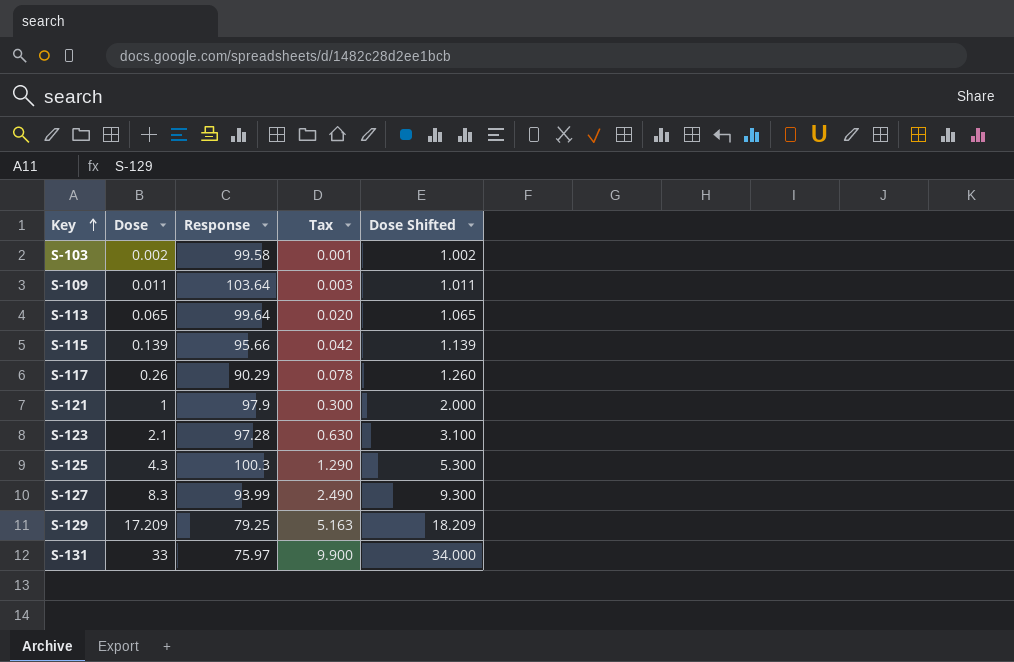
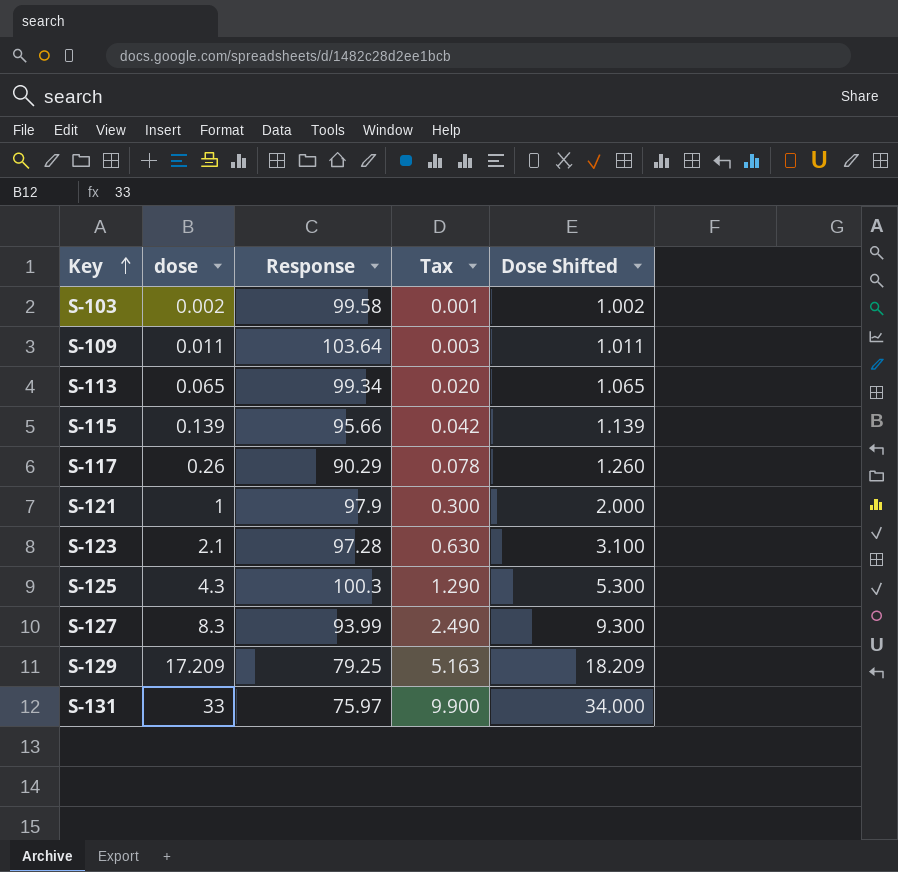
column name: Dose -> dose
S-113 | Response: 99.64 -> 99.34

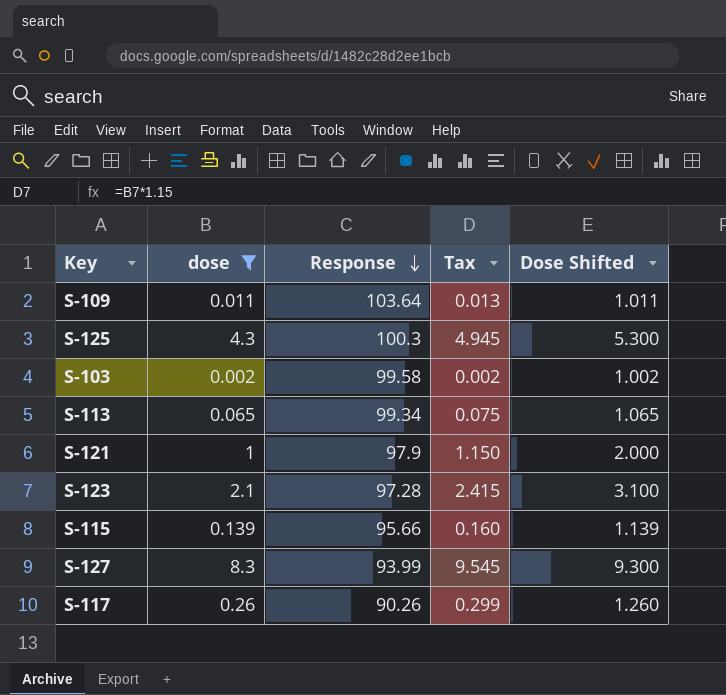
filter: none -> dose <= 8.3
row order: Key ascending -> Response descending
column Tax | formula: [dose] * 0.3 -> [dose] * 1.15
S-117 | Response: 90.29 -> 90.26

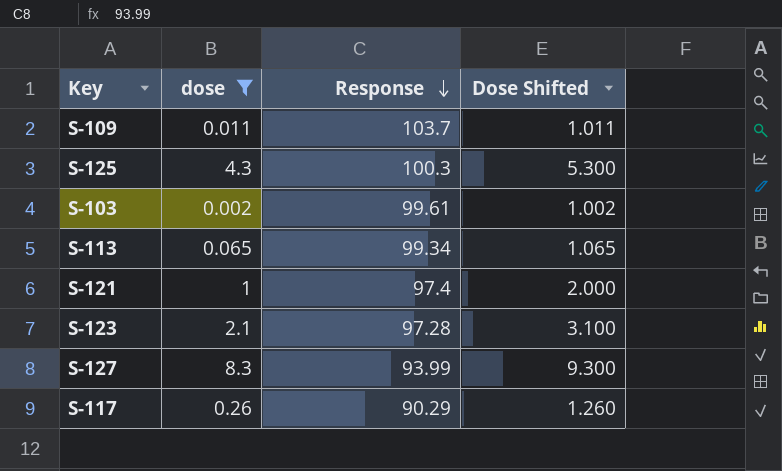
column Tax | formula: [dose] * 1.15 -> none
row S-115: 0.139 | 95.66 | 0.160 | 1.139 -> none
S-109 | Response: 103.64 -> 103.7
S-103 | Response: 99.58 -> 99.61
S-121 | Response: 97.9 -> 97.4
S-117 | Response: 90.26 -> 90.29

